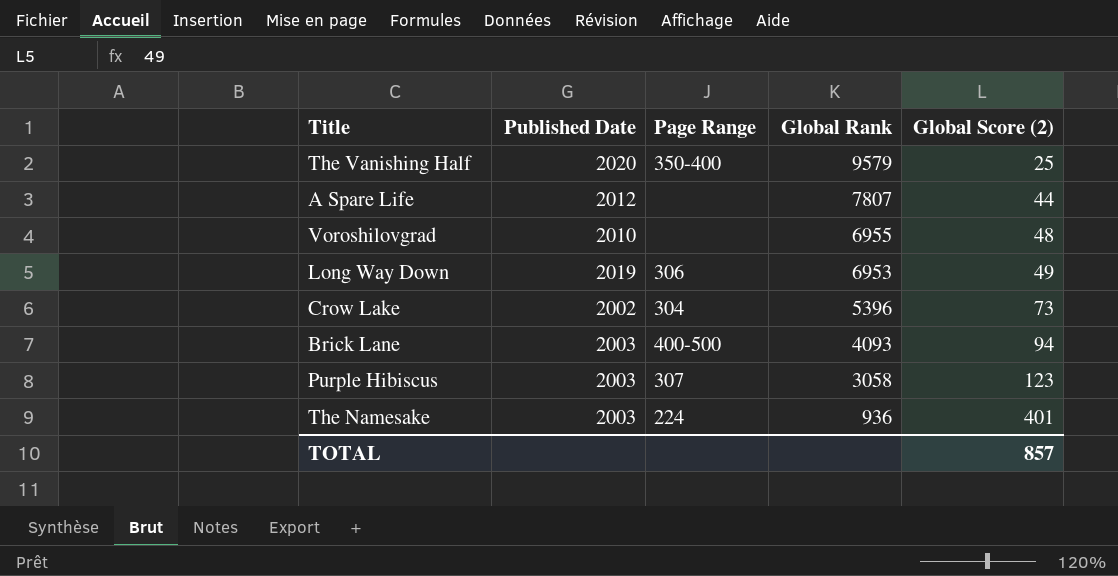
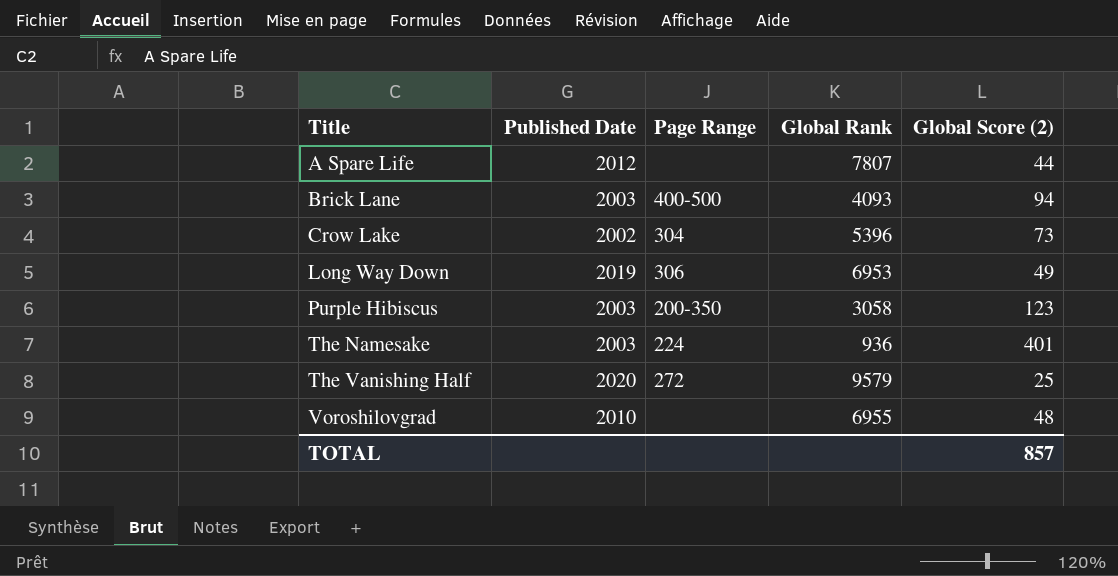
row order: Global Rank descending -> Title ascending
Purple Hibiscus | Page Range: 307 -> 200-350
The Vanishing Half | Page Range: 350-400 -> 272

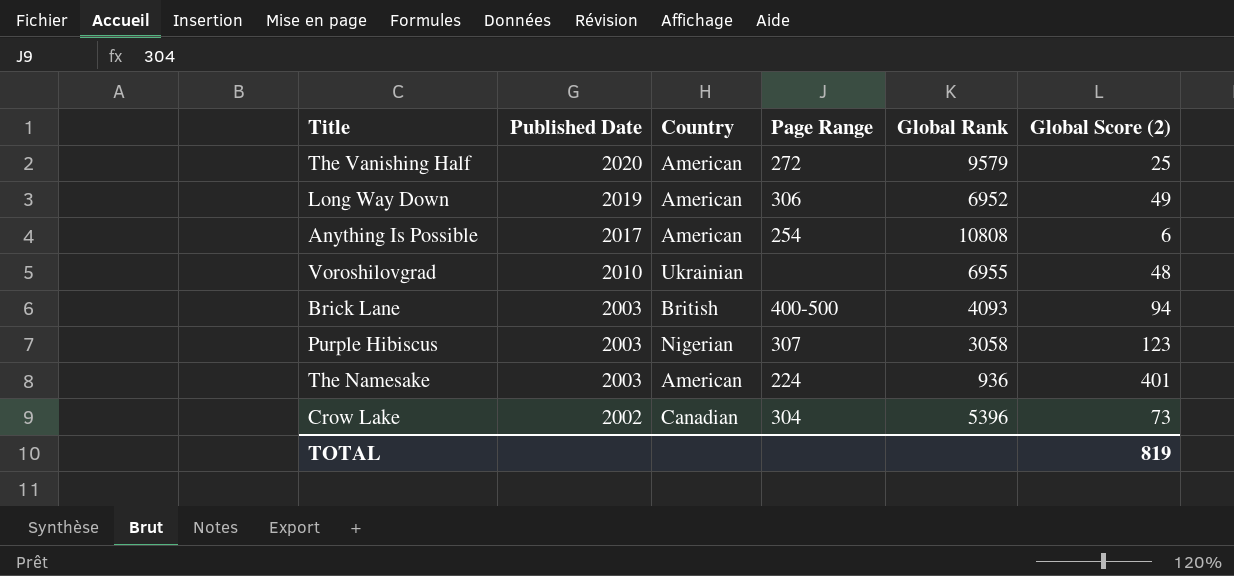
row order: Title ascending -> Published Date descending
column Country | position: none -> 3
row A Spare Life: 2012 | none | 7807 | 44 -> none
Long Way Down | Global Rank: 6953 -> 6952
row Anything Is Possible: none -> 2017 | American | 254 | 10808 | 6
Purple Hibiscus | Page Range: 200-350 -> 307
TOTAL | Global Score (2): 857 -> 819

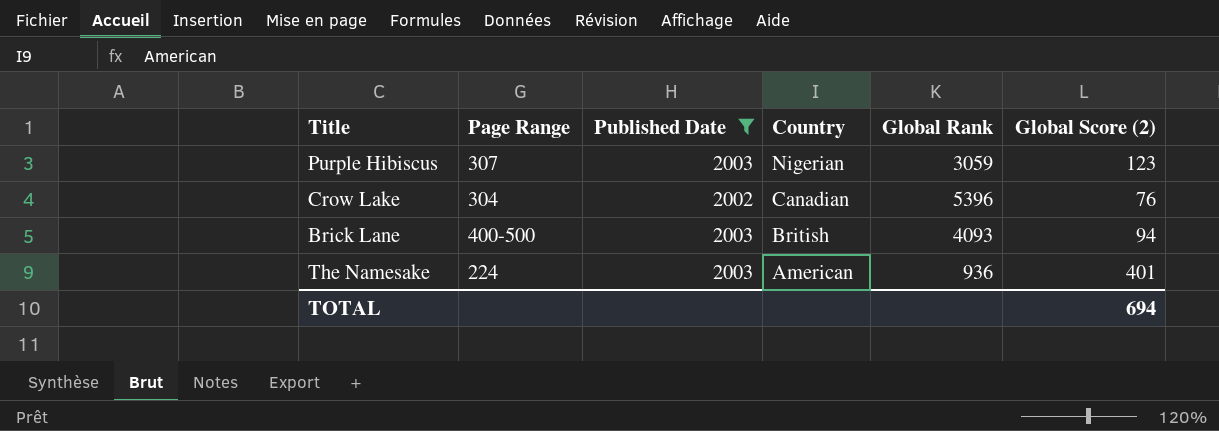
filter: none -> Published Date <= 2003
row order: Published Date descending -> Country descending
column Page Range | position: 4 -> 2
Purple Hibiscus | Global Rank: 3058 -> 3059
Crow Lake | Global Score (2): 73 -> 76
TOTAL | Global Score (2): 819 -> 694

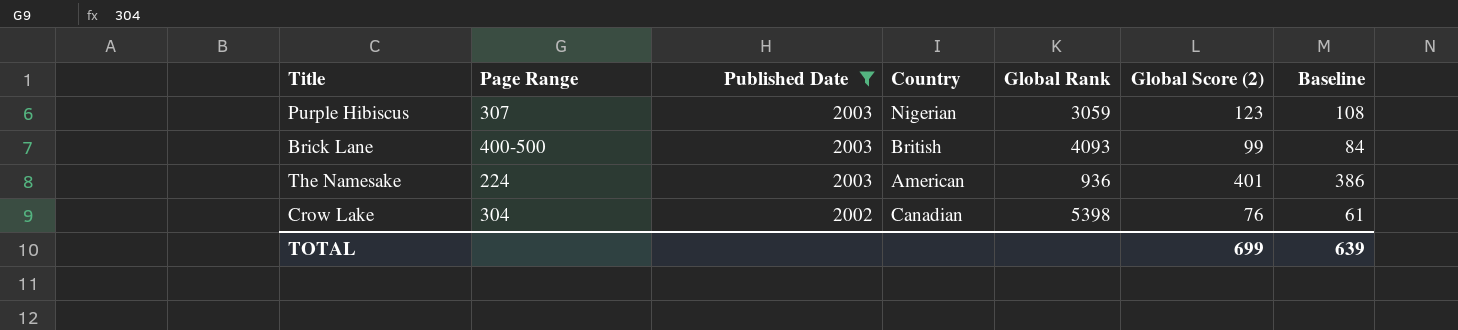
row order: Country descending -> Published Date descending
column Baseline | formula: none -> [Global Score (2)] - 15
Brick Lane | Global Score (2): 94 -> 99
Crow Lake | Global Rank: 5396 -> 5398
TOTAL | Global Score (2): 694 -> 699

